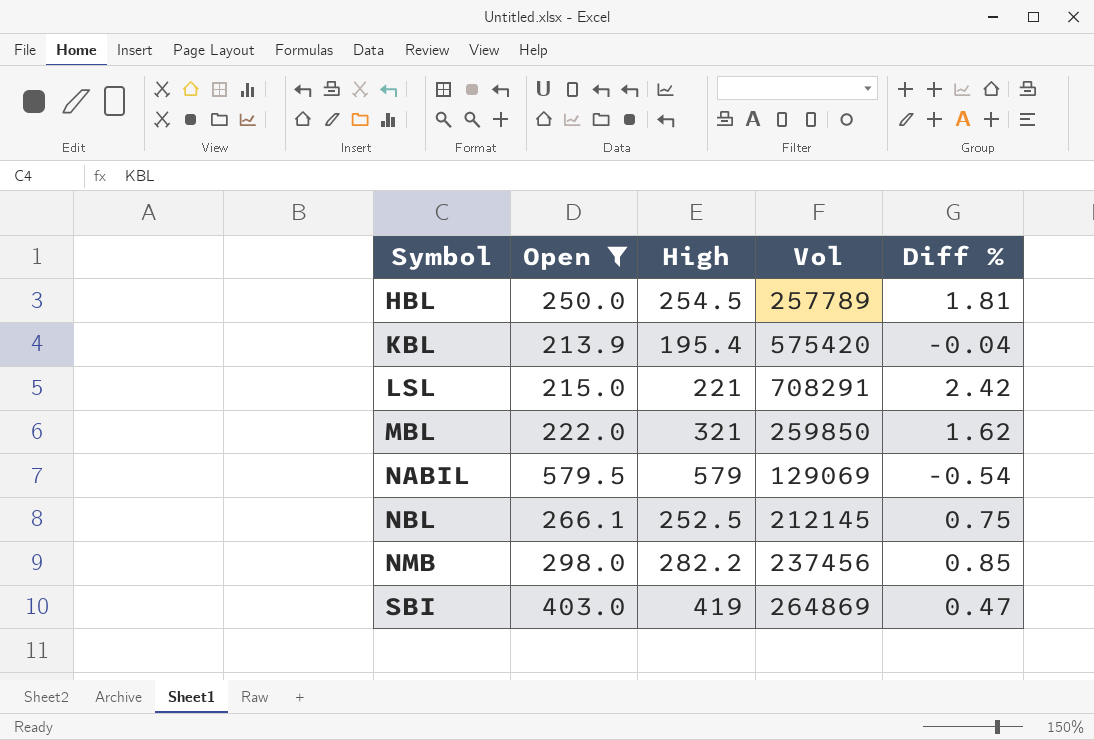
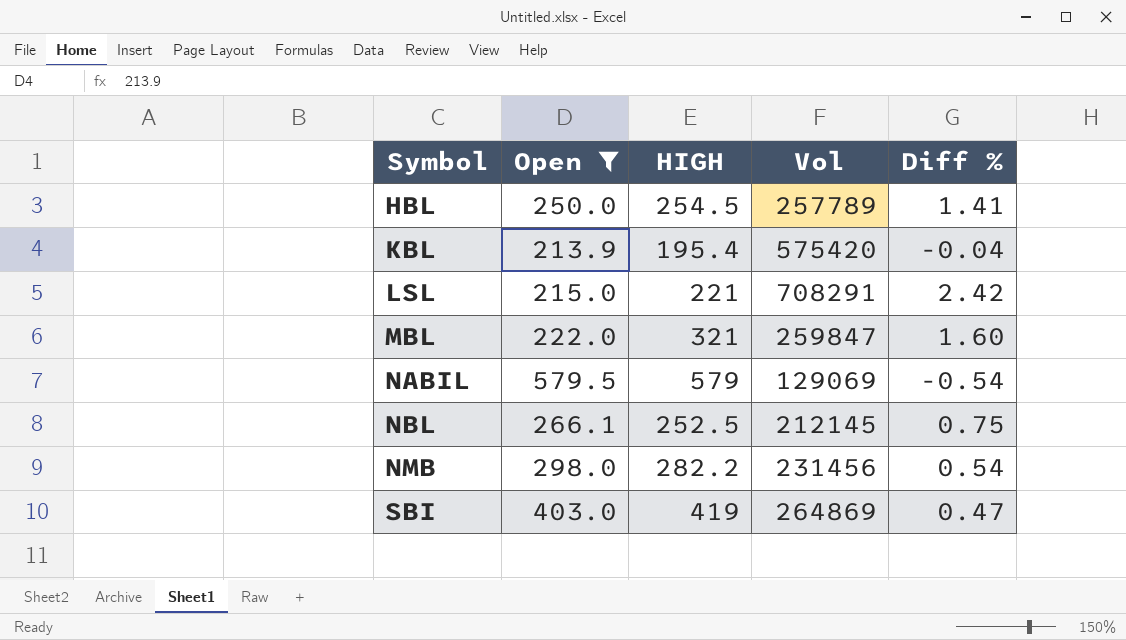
column name: High -> HIGH
HBL | Diff %: 1.81 -> 1.41
MBL | Vol: 259850 -> 259847
MBL | Diff %: 1.62 -> 1.60
NMB | Vol: 237456 -> 231456
NMB | Diff %: 0.85 -> 0.54

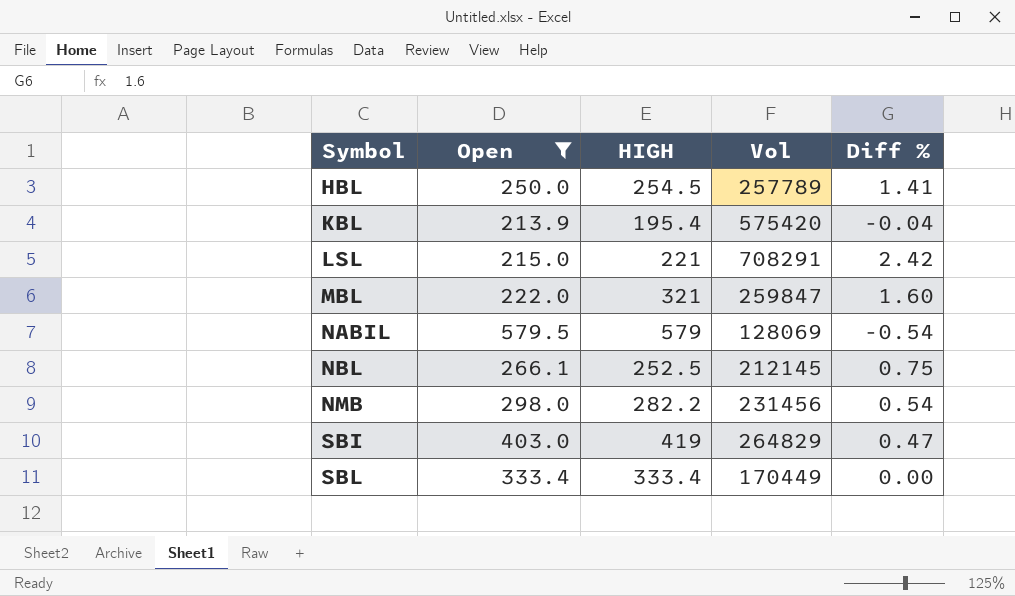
NABIL | Vol: 129069 -> 128069
SBI | Vol: 264869 -> 264829
row SBL: none -> 333.4 | 333.4 | 170449 | 0.00

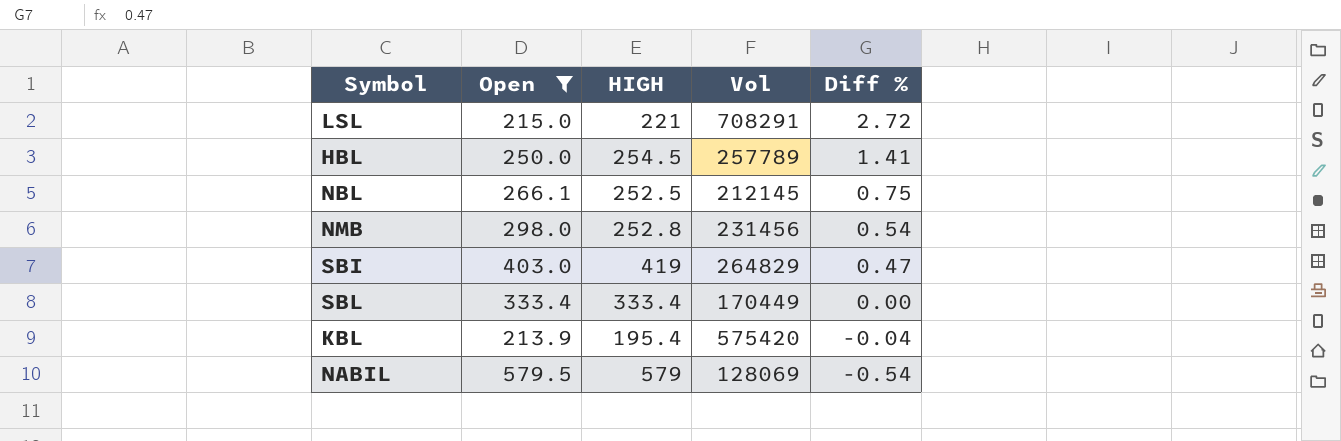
row order: Symbol ascending -> Diff % descending
row MBL: 222.0 | 321 | 259847 | 1.60 -> none
LSL | Diff %: 2.42 -> 2.72
NMB | HIGH: 282.2 -> 252.8

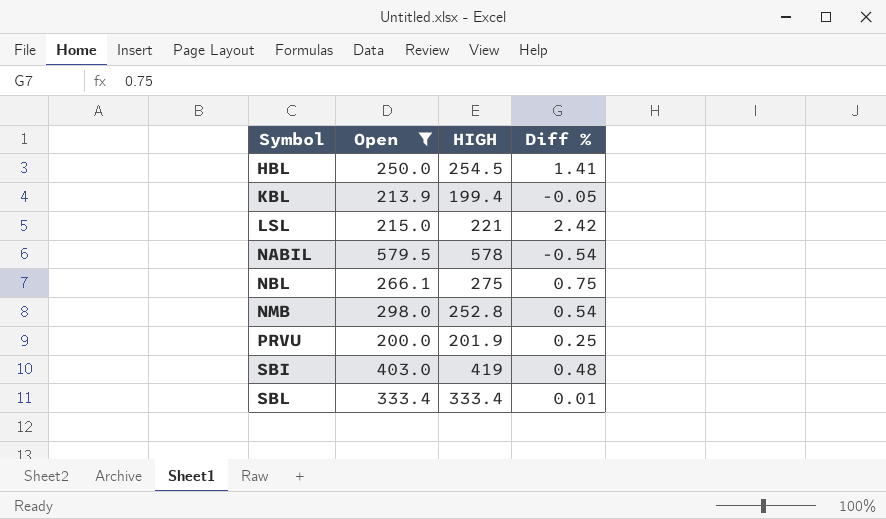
row order: Diff % descending -> Symbol ascending
column Vol | position: 4 -> none
KBL | HIGH: 195.4 -> 199.4
KBL | Diff %: -0.04 -> -0.05
LSL | Diff %: 2.72 -> 2.42
NABIL | HIGH: 579 -> 578
NBL | HIGH: 252.5 -> 275
row PRVU: none -> 200.0 | 201.9 | 0.25
SBI | Diff %: 0.47 -> 0.48
SBL | Diff %: 0.00 -> 0.01

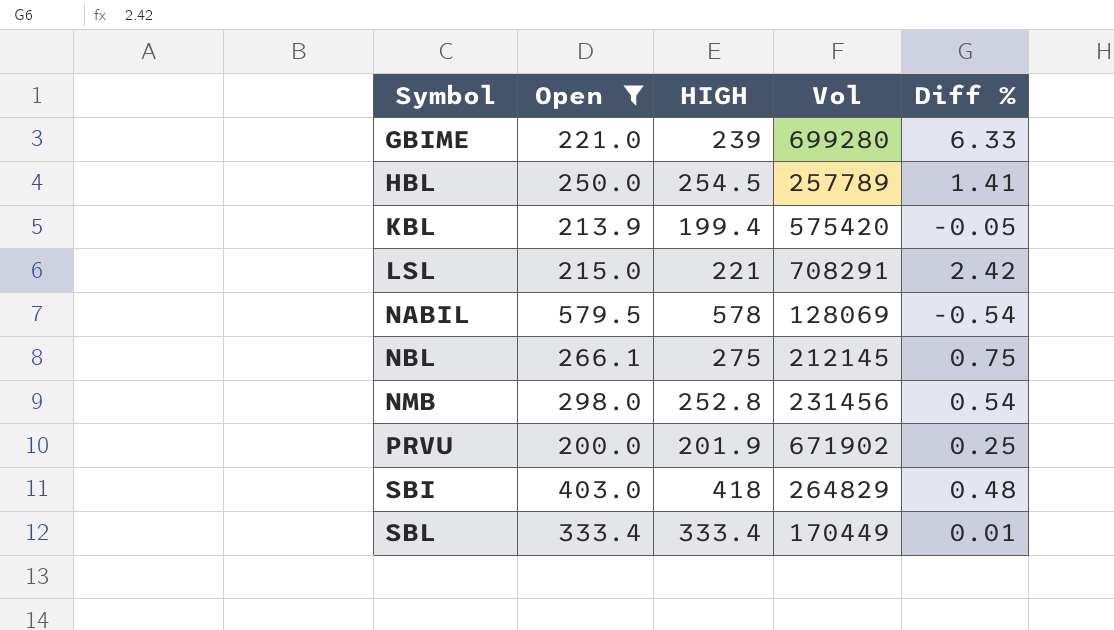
column Vol | position: none -> 4
row GBIME: none -> 221.0 | 239 | 699280 | 6.33
SBI | HIGH: 419 -> 418

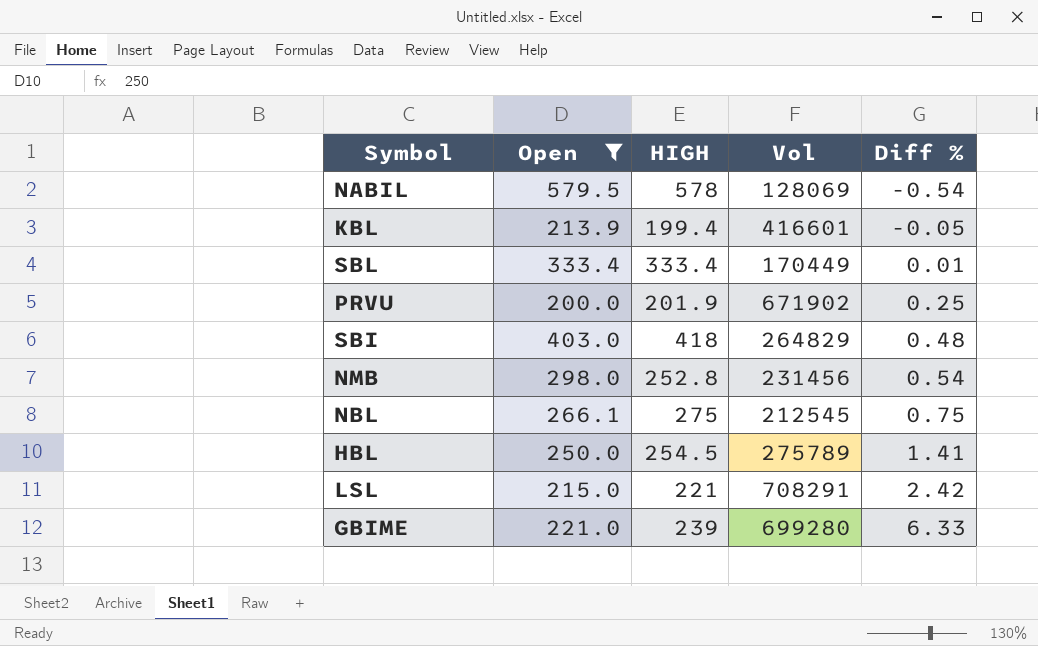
row order: Symbol ascending -> Diff % ascending
KBL | Vol: 575420 -> 416601
NBL | Vol: 212145 -> 212545
HBL | Vol: 257789 -> 275789

